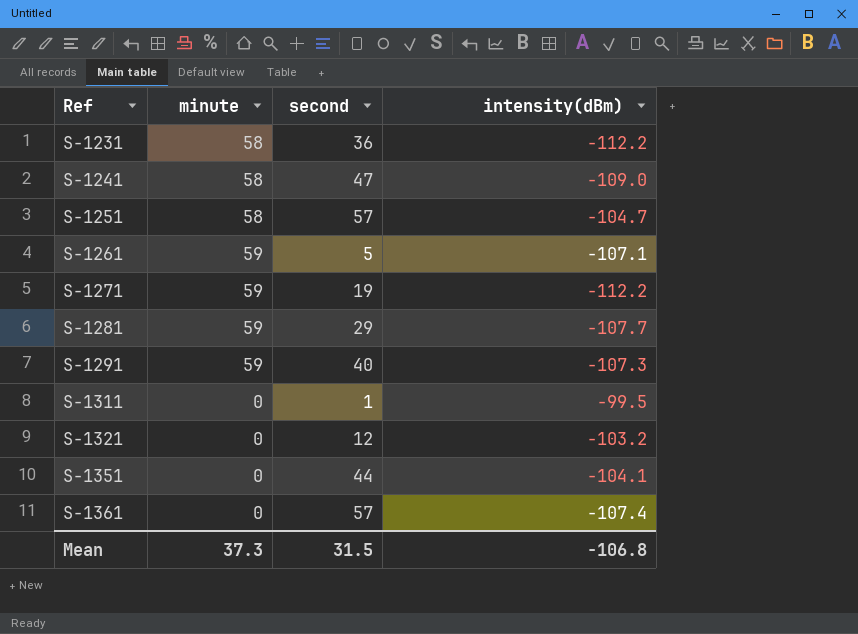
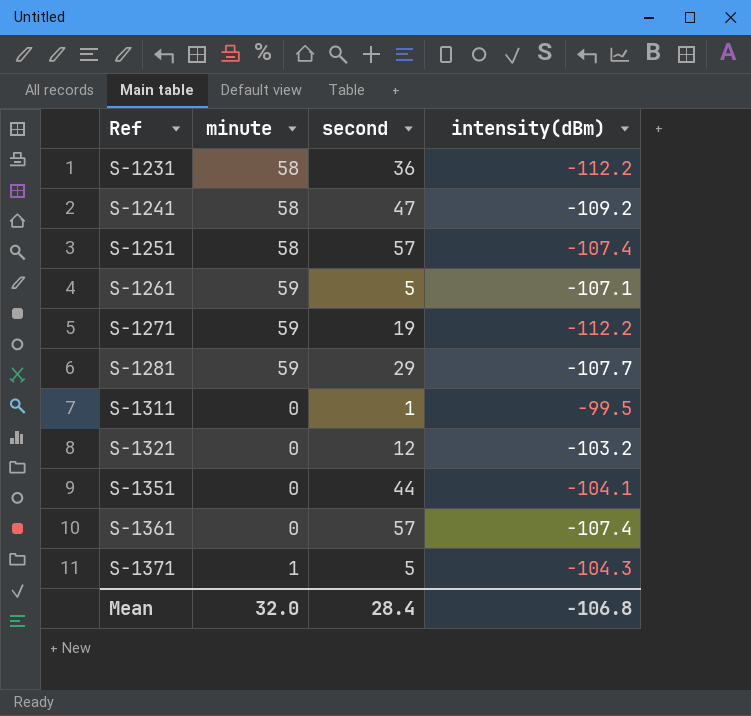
row S-1291: 59 | 40 | -107.3 -> none
S-1241 | intensity(dBm): -109.0 -> -109.2
S-1251 | intensity(dBm): -104.7 -> -107.4
row S-1371: none -> 1 | 5 | -104.3
Mean | minute: 37.3 -> 32.0
Mean | second: 31.5 -> 28.4

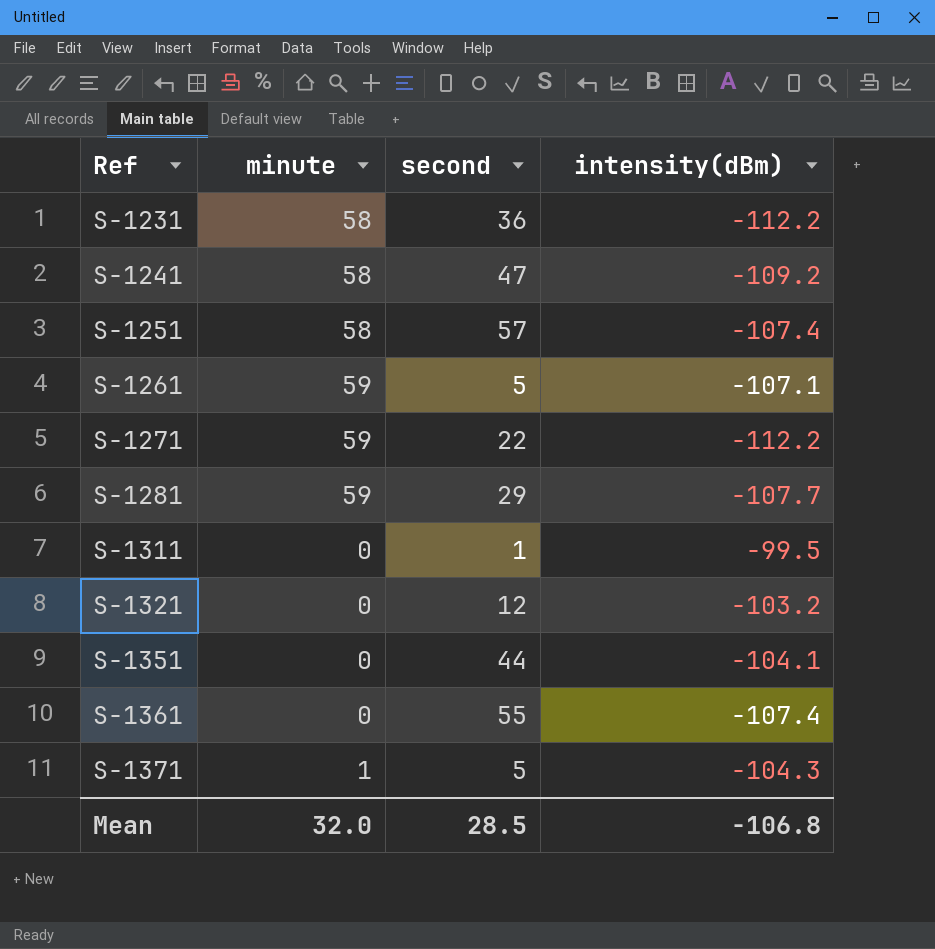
S-1271 | second: 19 -> 22
S-1361 | second: 57 -> 55
Mean | second: 28.4 -> 28.5

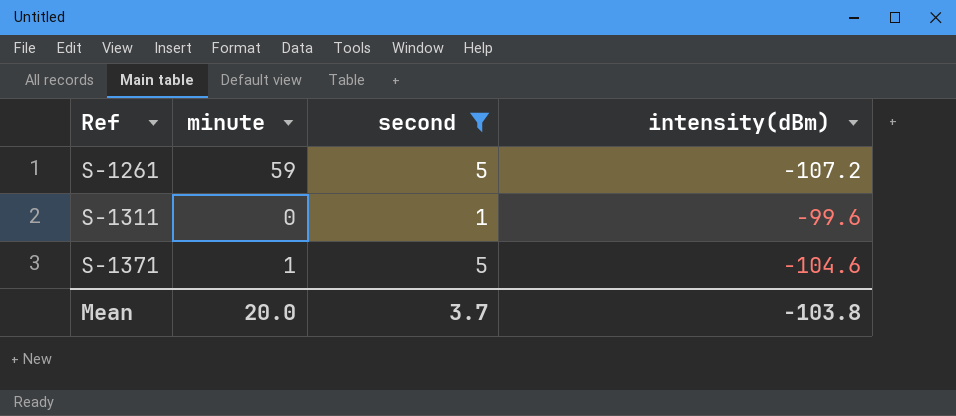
filter: none -> second <= 5
S-1261 | intensity(dBm): -107.1 -> -107.2
S-1311 | intensity(dBm): -99.5 -> -99.6
S-1371 | intensity(dBm): -104.3 -> -104.6
Mean | minute: 32.0 -> 20.0
Mean | second: 28.5 -> 3.7
Mean | intensity(dBm): -106.8 -> -103.8

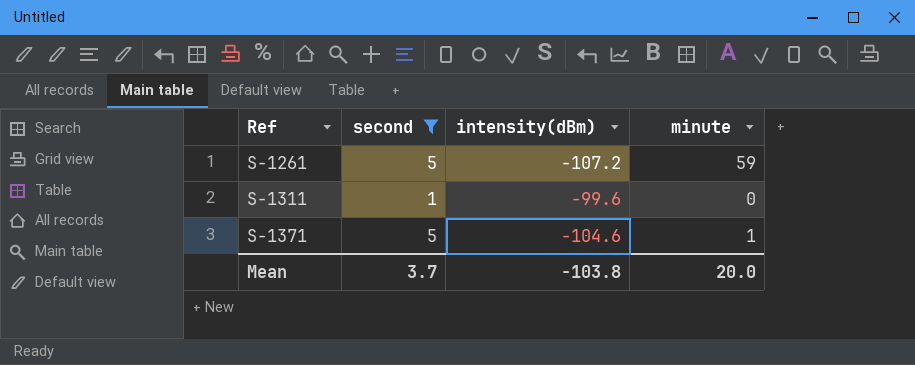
column minute | position: 2 -> 4

